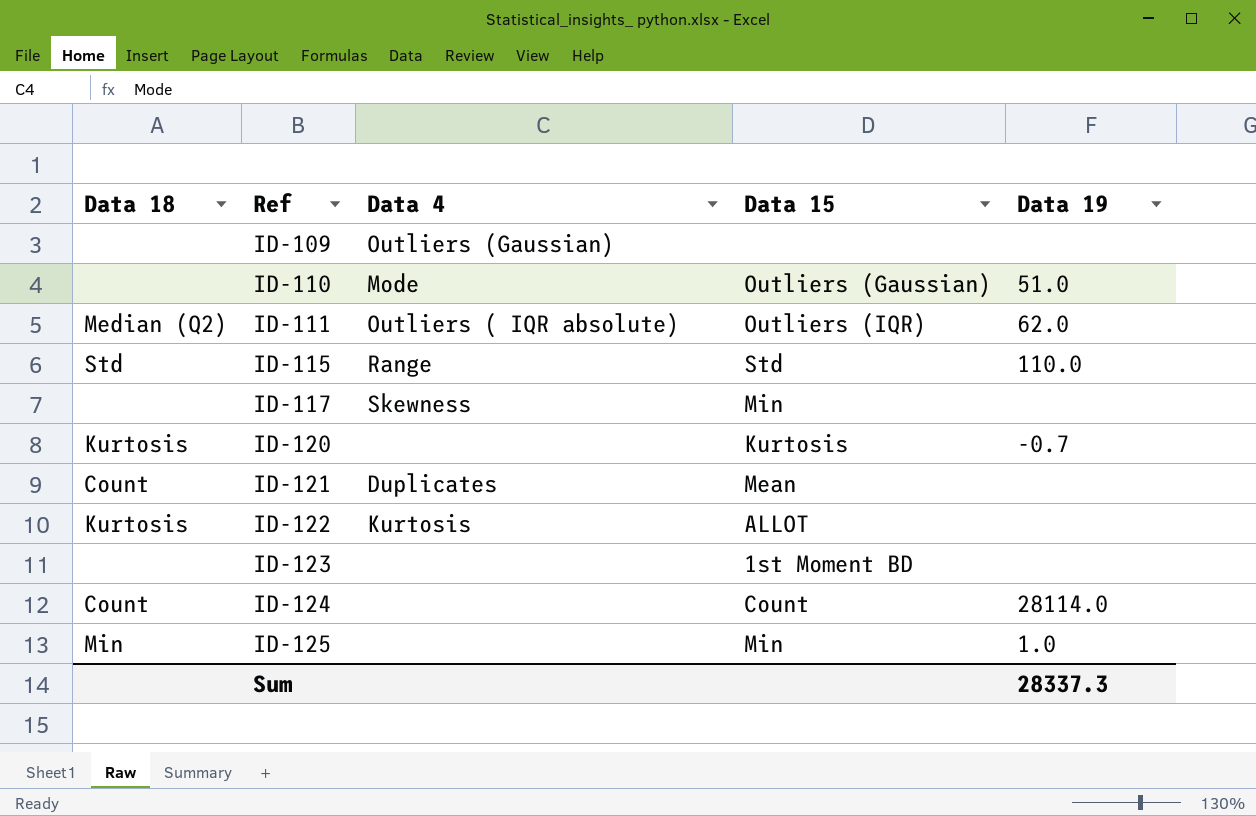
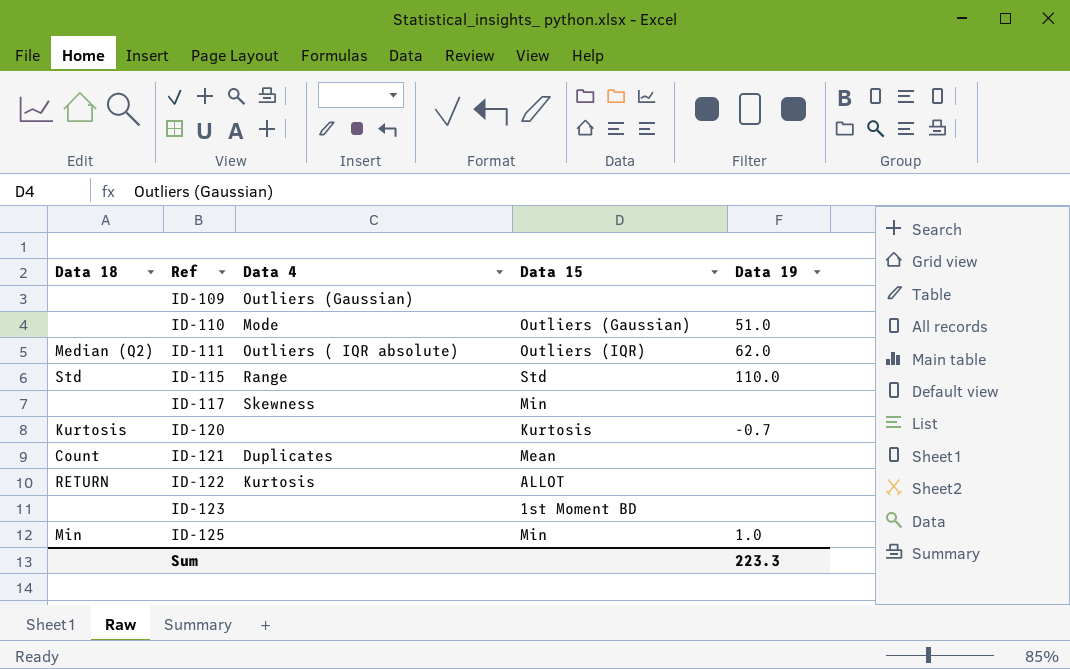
row ID-124: Count | none | Count | 28114.0 -> none
ID-122 | Data 18: Kurtosis -> RETURN
Sum | Data 19: 28337.3 -> 223.3

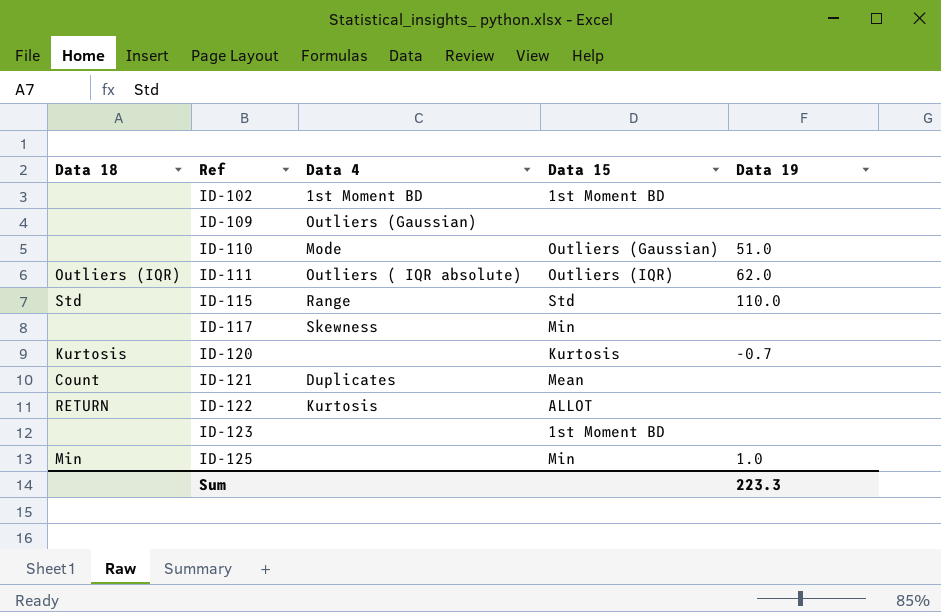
row ID-102: none -> none | 1st Moment BD | 1st Moment BD | none
ID-111 | Data 18: Median (Q2) -> Outliers (IQR)

